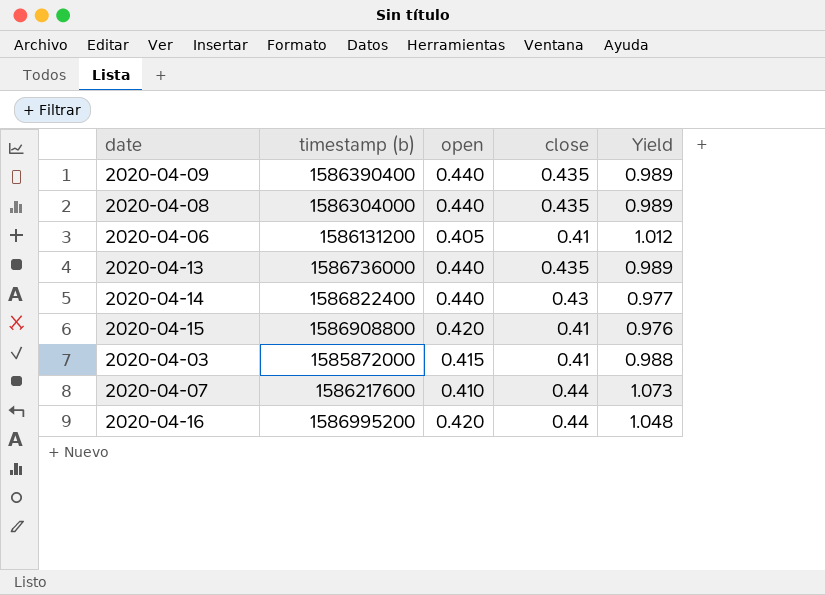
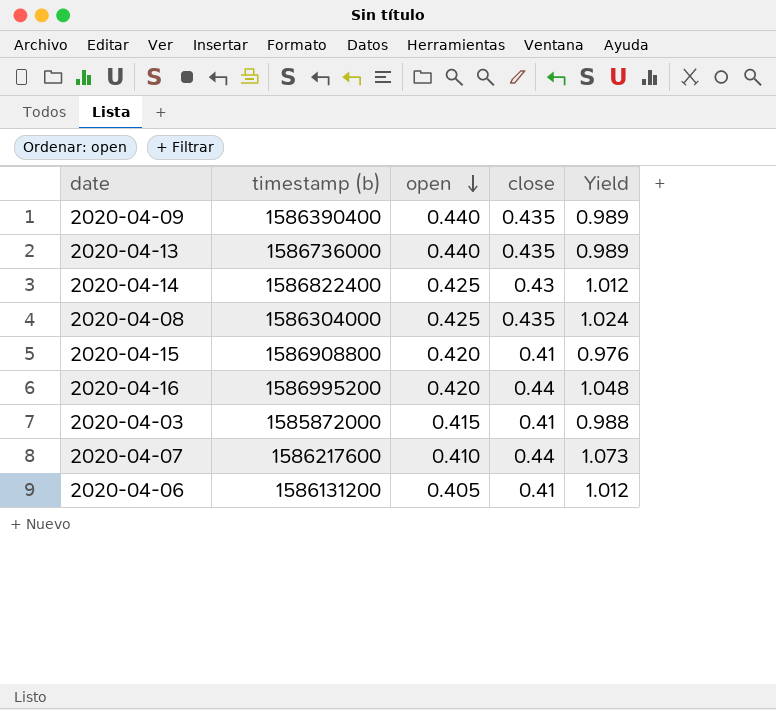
row order: none -> open descending
2020-04-14 | open: 0.440 -> 0.425
2020-04-14 | Yield: 0.977 -> 1.012
2020-04-08 | open: 0.440 -> 0.425
2020-04-08 | Yield: 0.989 -> 1.024

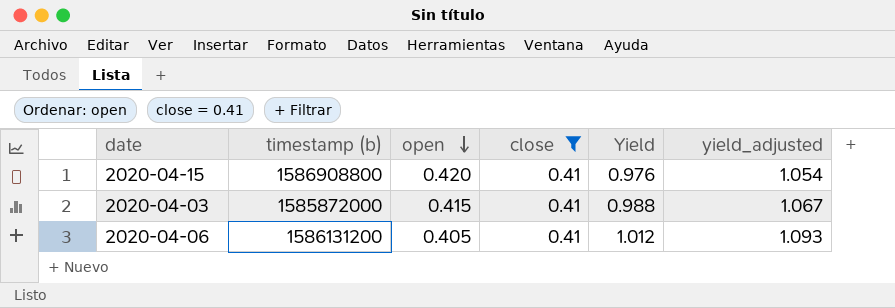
filter: none -> close = 0.41
column yield_adjusted | formula: none -> [Yield] * 1.08

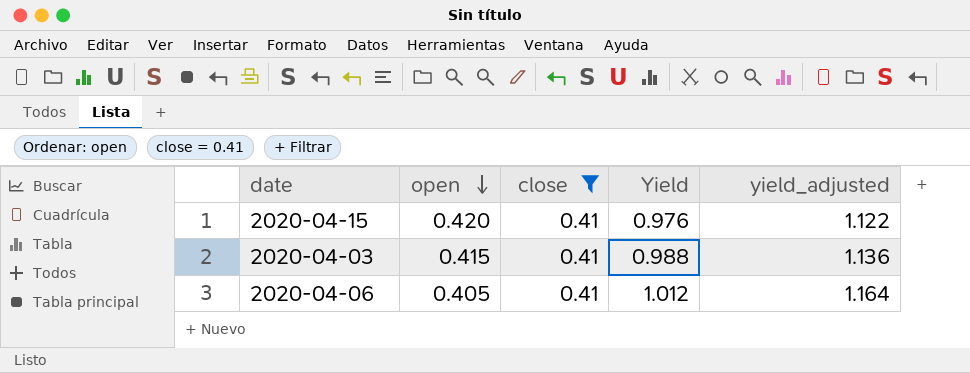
column timestamp (b) | position: 2 -> none
column yield_adjusted | formula: [Yield] * 1.08 -> [Yield] * 1.15

